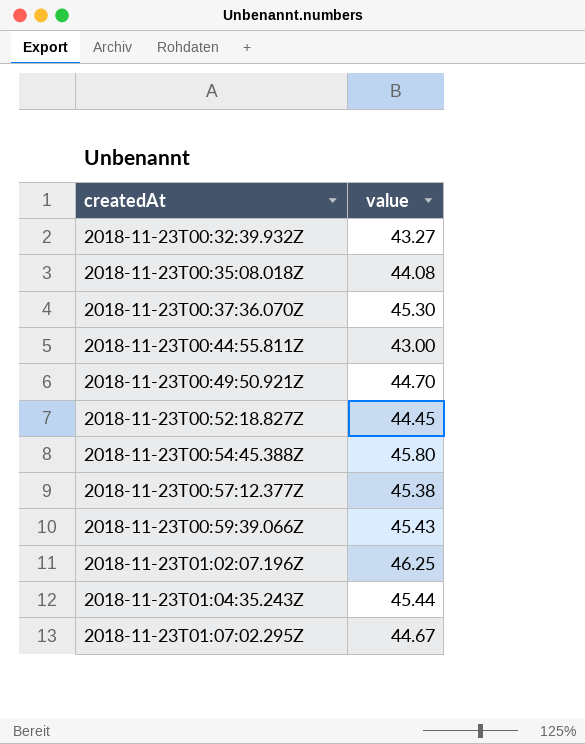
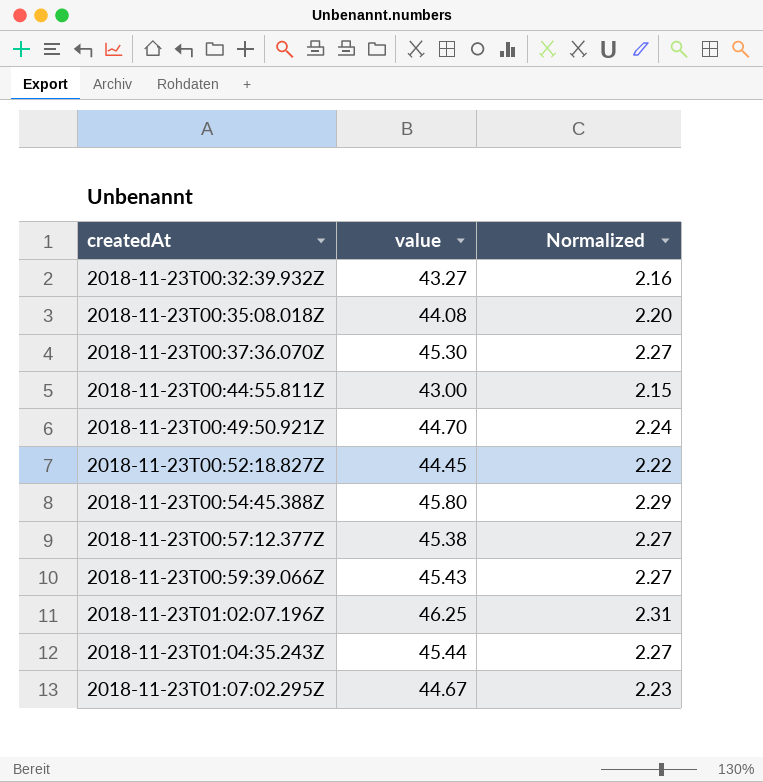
column Normalized | formula: none -> [value] * 0.05

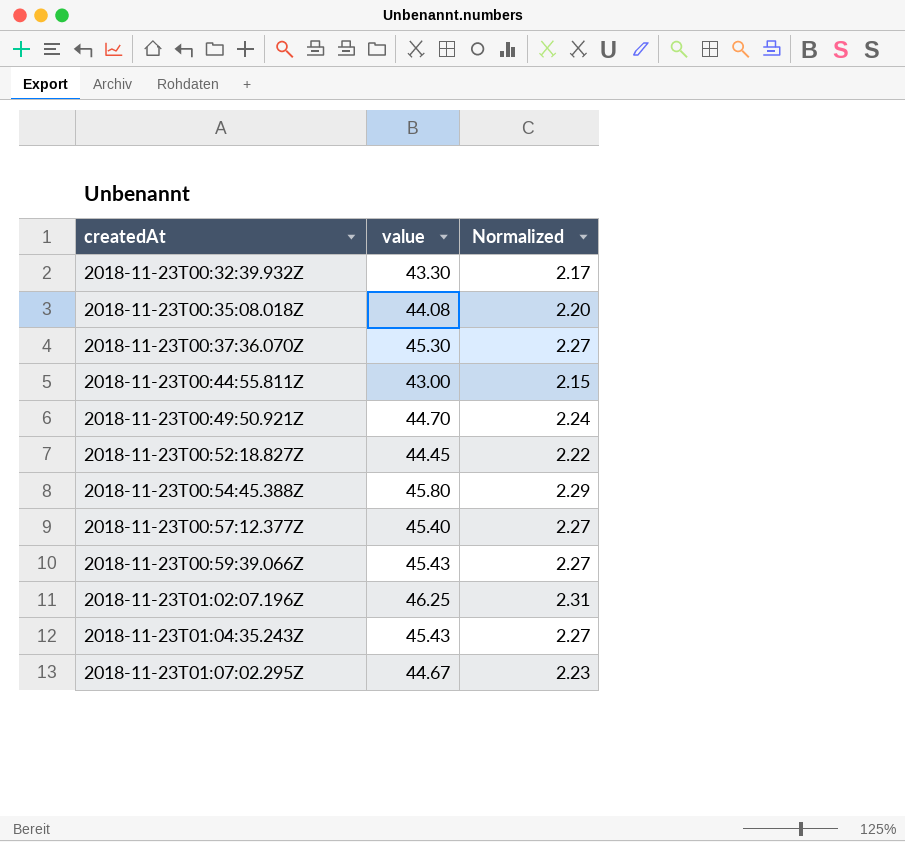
2018-11-23T00:32:39.932Z | value: 43.27 -> 43.30
2018-11-23T00:32:39.932Z | Normalized: 2.16 -> 2.17
2018-11-23T00:57:12.377Z | value: 45.38 -> 45.40
2018-11-23T01:04:35.243Z | value: 45.44 -> 45.43

